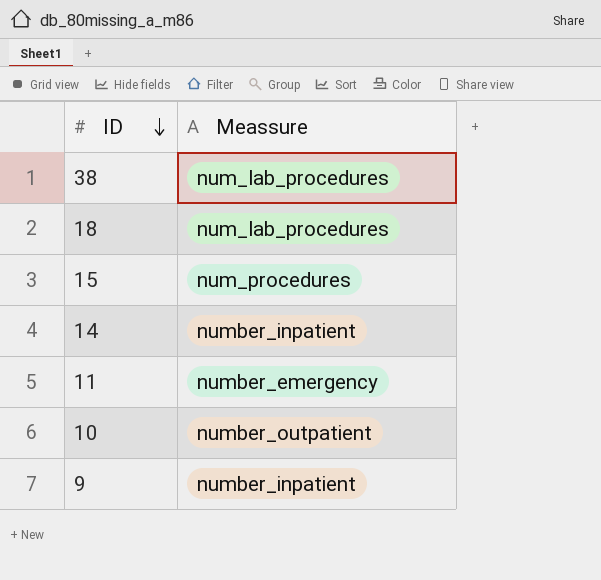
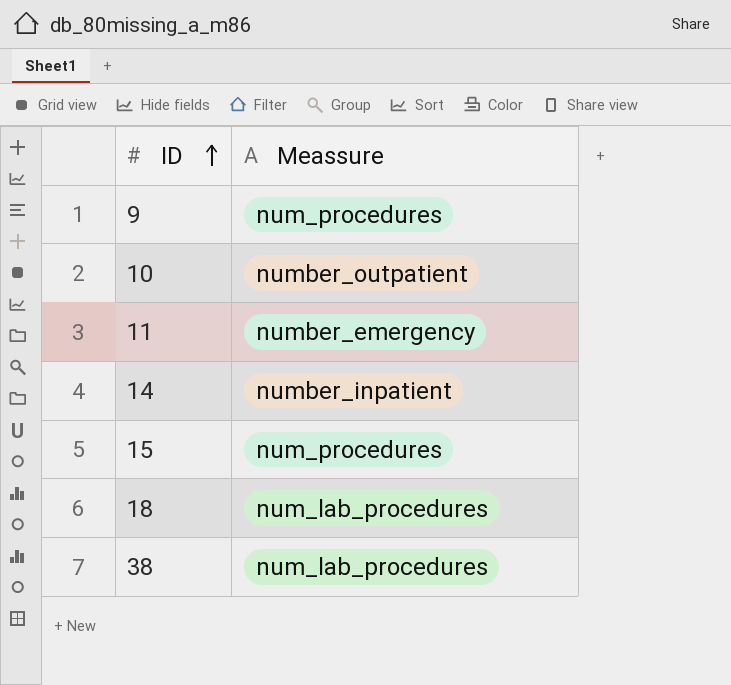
row order: ID descending -> ID ascending
9 | Meassure: number_inpatient -> num_procedures

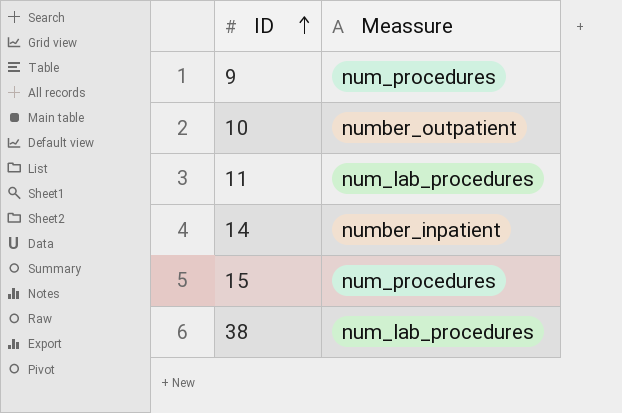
row 18: num_lab_procedures -> none
11 | Meassure: number_emergency -> num_lab_procedures

